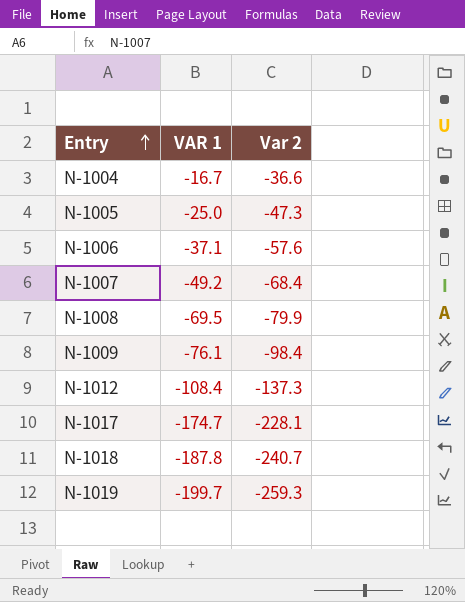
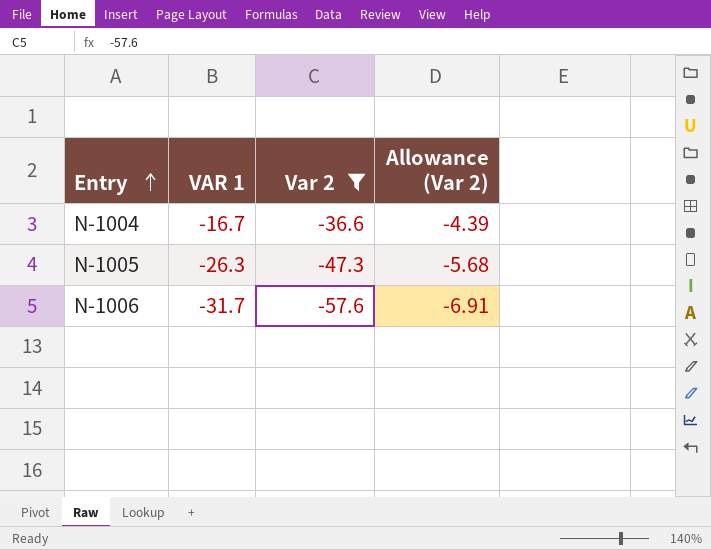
filter: none -> Var 2 >= -57.6
column Allowance (Var 2) | formula: none -> [Var 2] * 0.12
N-1005 | VAR 1: -25.0 -> -26.3
N-1006 | VAR 1: -37.1 -> -31.7

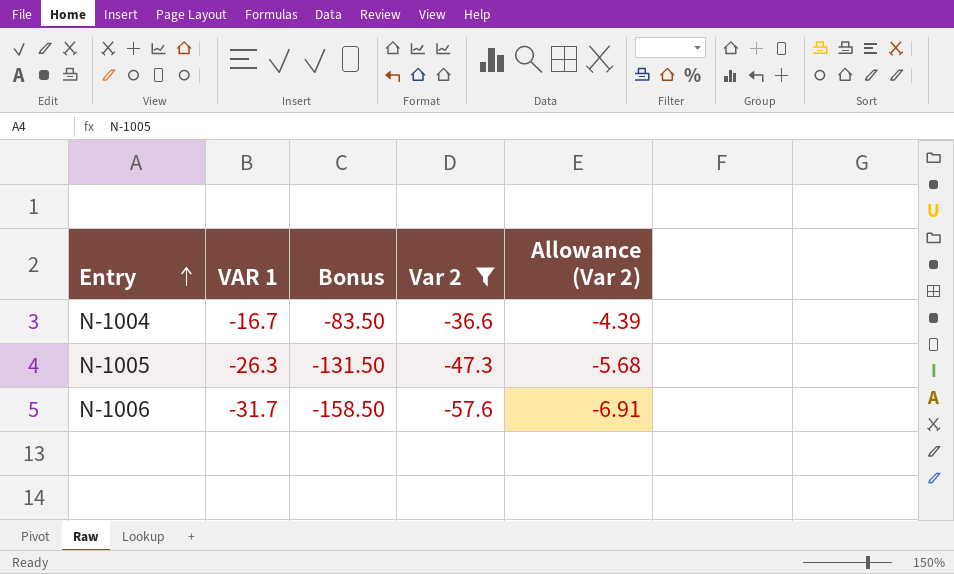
column Bonus | formula: none -> [VAR 1] * 5

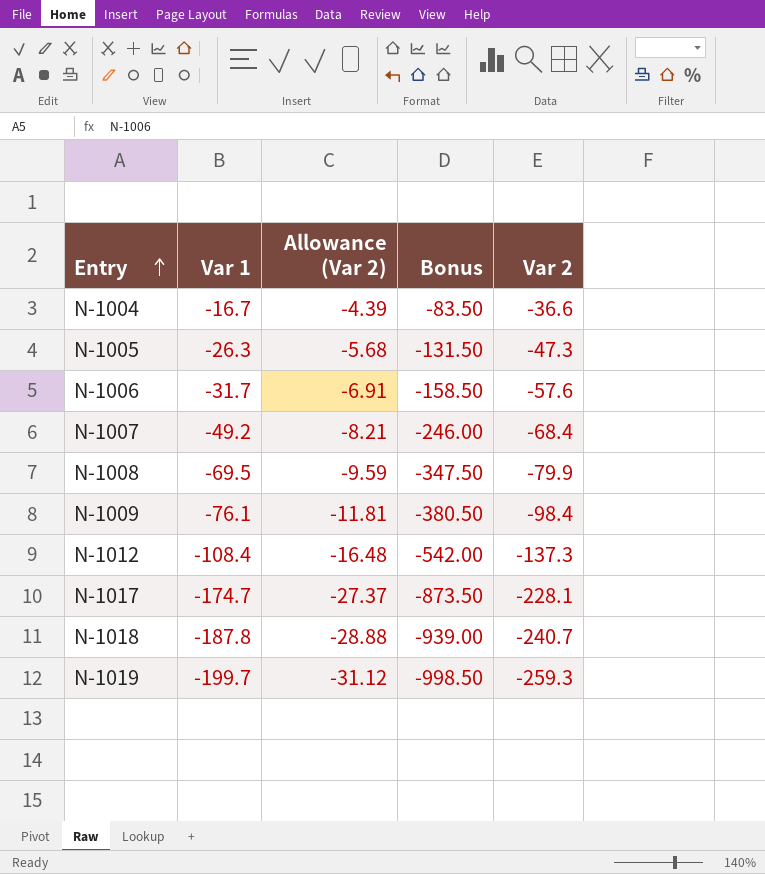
filter: Var 2 >= -57.6 -> none
column name: VAR 1 -> Var 1
column Allowance (Var 2) | position: 5 -> 3

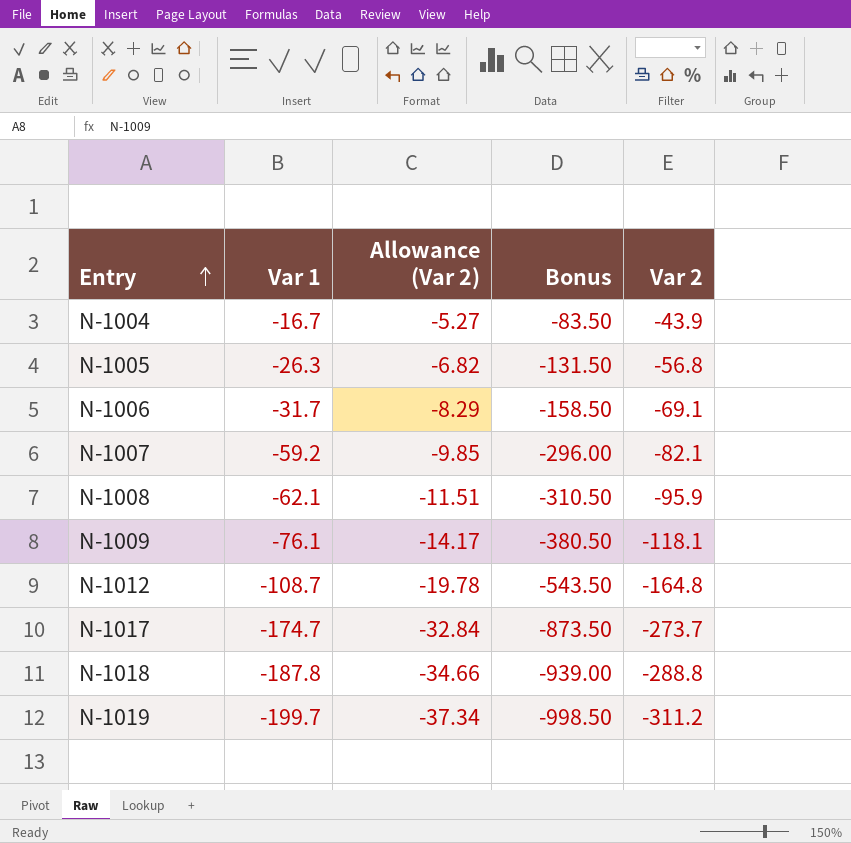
N-1004 | Allowance (Var 2): -4.39 -> -5.27
N-1004 | Var 2: -36.6 -> -43.9
N-1005 | Allowance (Var 2): -5.68 -> -6.82
N-1005 | Var 2: -47.3 -> -56.8
N-1006 | Allowance (Var 2): -6.91 -> -8.29
N-1006 | Var 2: -57.6 -> -69.1
N-1007 | Var 1: -49.2 -> -59.2
N-1007 | Allowance (Var 2): -8.21 -> -9.85
N-1007 | Bonus: -246.00 -> -296.00
N-1007 | Var 2: -68.4 -> -82.1
N-1008 | Var 1: -69.5 -> -62.1
N-1008 | Allowance (Var 2): -9.59 -> -11.51
N-1008 | Bonus: -347.50 -> -310.50
N-1008 | Var 2: -79.9 -> -95.9
N-1009 | Allowance (Var 2): -11.81 -> -14.17
N-1009 | Var 2: -98.4 -> -118.1
N-1012 | Var 1: -108.4 -> -108.7
N-1012 | Allowance (Var 2): -16.48 -> -19.78
N-1012 | Bonus: -542.00 -> -543.50
N-1012 | Var 2: -137.3 -> -164.8
N-1017 | Allowance (Var 2): -27.37 -> -32.84
N-1017 | Var 2: -228.1 -> -273.7
N-1018 | Allowance (Var 2): -28.88 -> -34.66
N-1018 | Var 2: -240.7 -> -288.8
N-1019 | Allowance (Var 2): -31.12 -> -37.34
N-1019 | Var 2: -259.3 -> -311.2

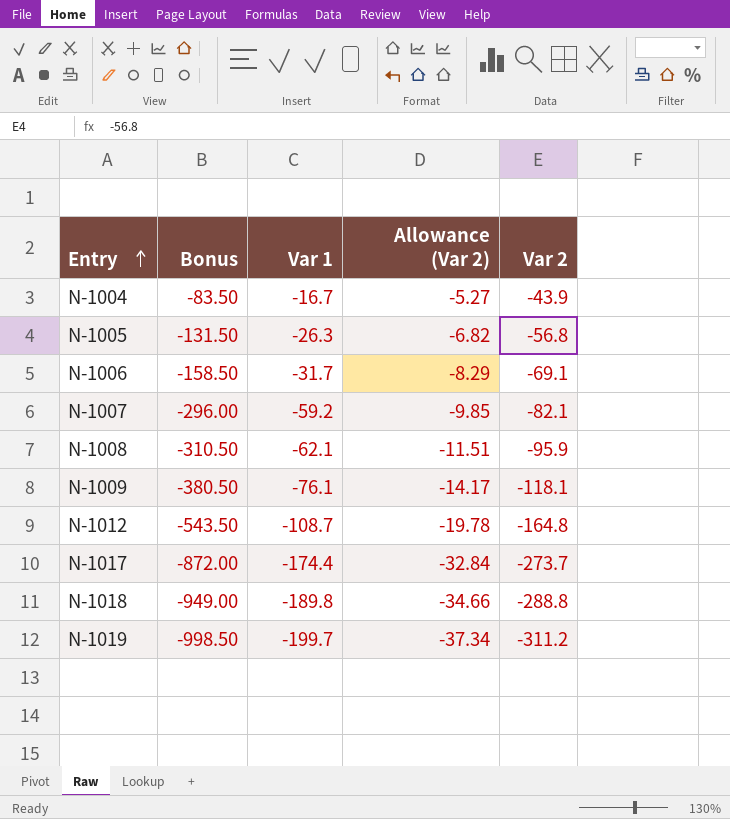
column Bonus | position: 4 -> 2
N-1017 | Bonus: -873.50 -> -872.00
N-1017 | Var 1: -174.7 -> -174.4
N-1018 | Bonus: -939.00 -> -949.00
N-1018 | Var 1: -187.8 -> -189.8

